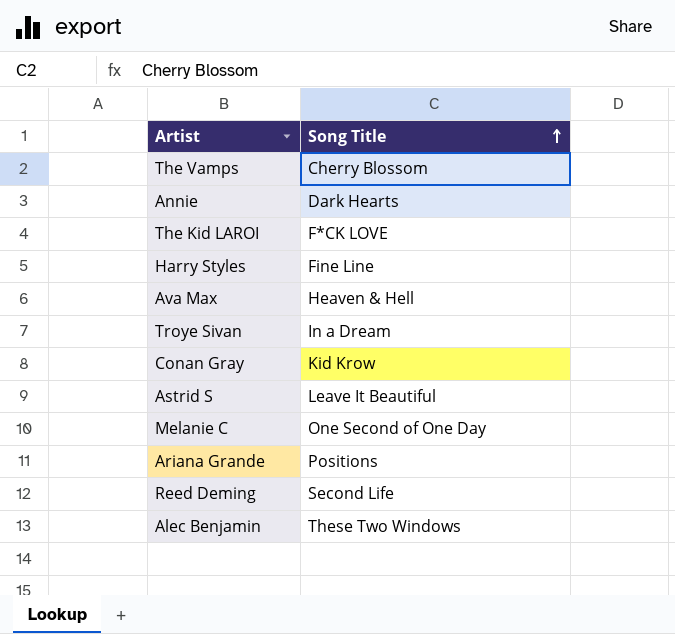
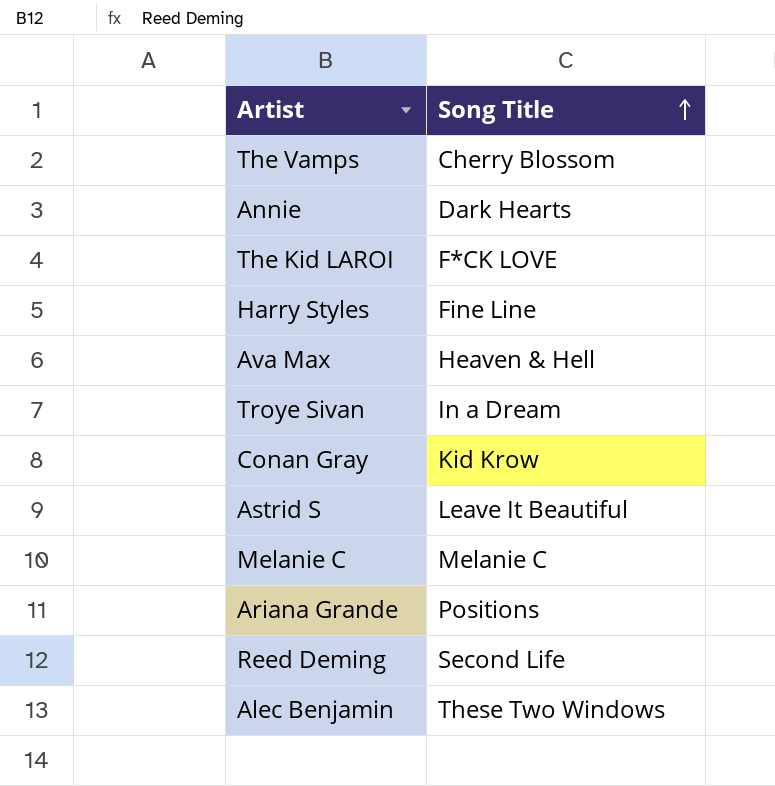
Melanie C | Song Title: One Second of One Day -> Melanie C

